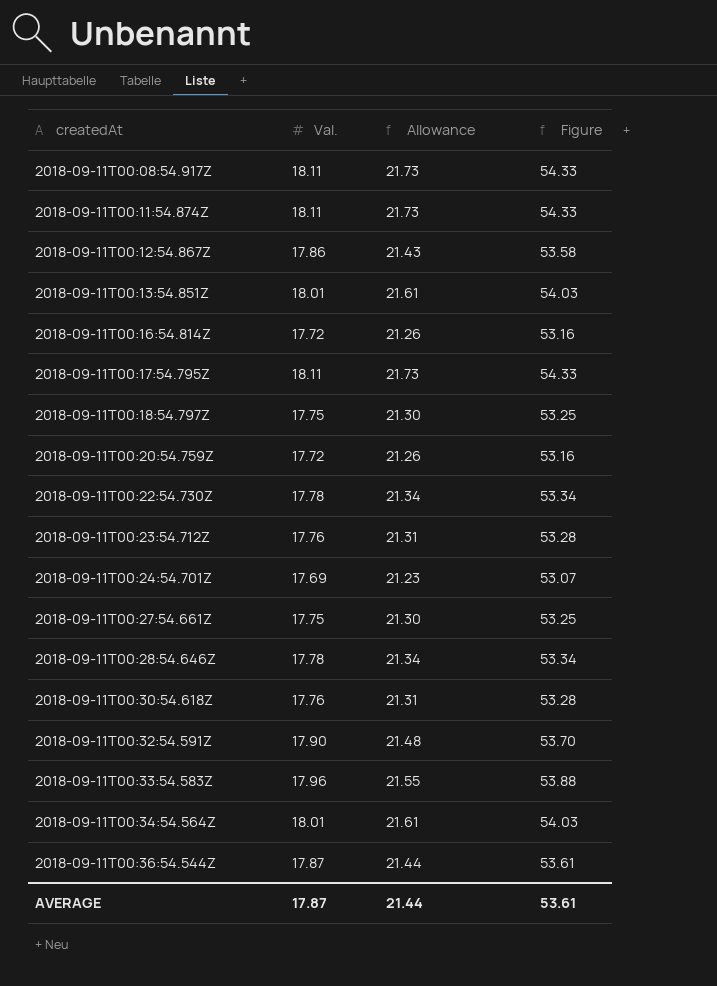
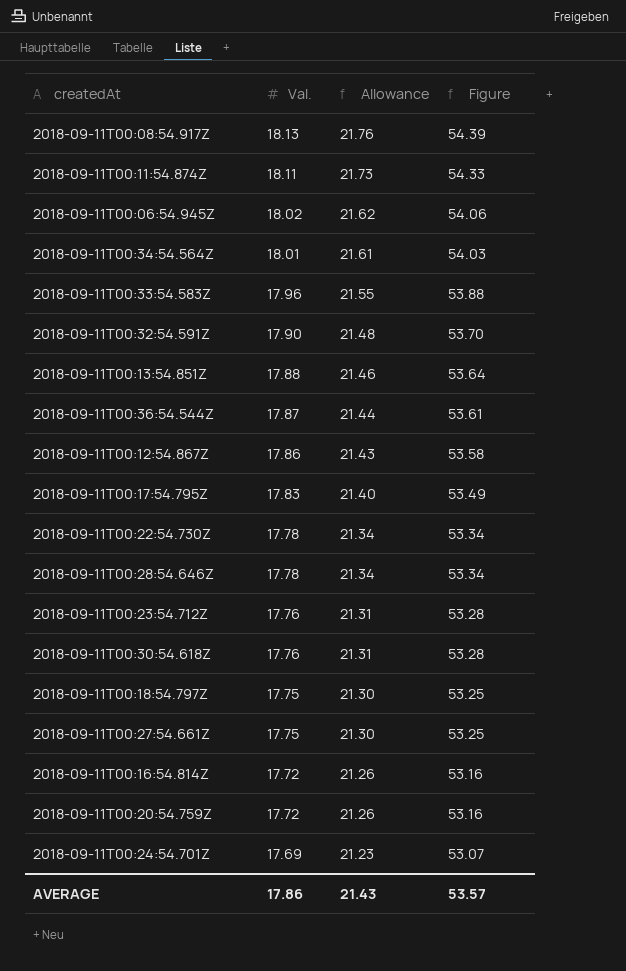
row order: createdAt ascending -> Val. descending
2018-09-11T00:08:54.917Z | Val.: 18.11 -> 18.13
2018-09-11T00:08:54.917Z | Allowance: 21.73 -> 21.76
2018-09-11T00:08:54.917Z | Figure: 54.33 -> 54.39
row 2018-09-11T00:06:54.945Z: none -> 18.02 | 21.62 | 54.06
2018-09-11T00:13:54.851Z | Val.: 18.01 -> 17.88
2018-09-11T00:13:54.851Z | Allowance: 21.61 -> 21.46
2018-09-11T00:13:54.851Z | Figure: 54.03 -> 53.64
2018-09-11T00:17:54.795Z | Val.: 18.11 -> 17.83
2018-09-11T00:17:54.795Z | Allowance: 21.73 -> 21.40
2018-09-11T00:17:54.795Z | Figure: 54.33 -> 53.49
AVERAGE | Val.: 17.87 -> 17.86
AVERAGE | Allowance: 21.44 -> 21.43
AVERAGE | Figure: 53.61 -> 53.57

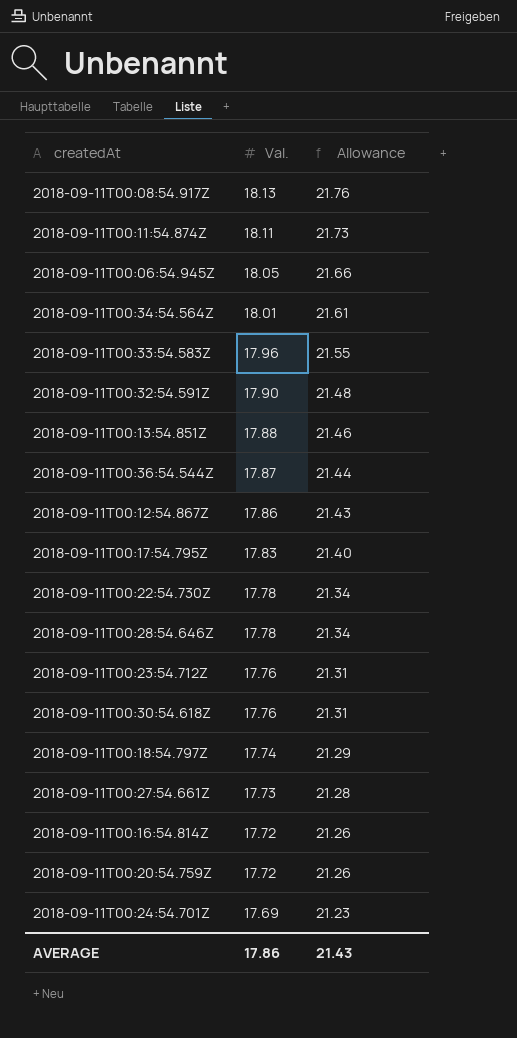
column Figure | formula: [Val.] * 3 -> none
2018-09-11T00:06:54.945Z | Val.: 18.02 -> 18.05
2018-09-11T00:06:54.945Z | Allowance: 21.62 -> 21.66
2018-09-11T00:18:54.797Z | Val.: 17.75 -> 17.74
2018-09-11T00:18:54.797Z | Allowance: 21.30 -> 21.29
2018-09-11T00:27:54.661Z | Val.: 17.75 -> 17.73
2018-09-11T00:27:54.661Z | Allowance: 21.30 -> 21.28

